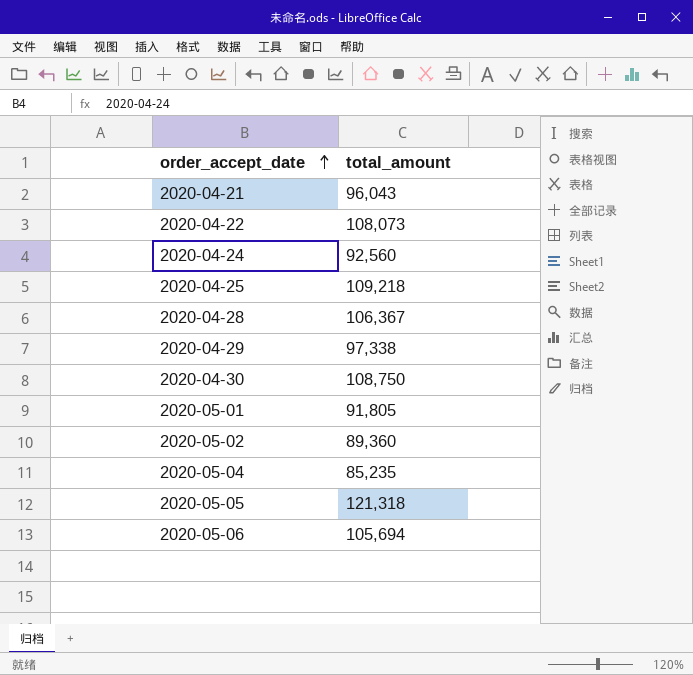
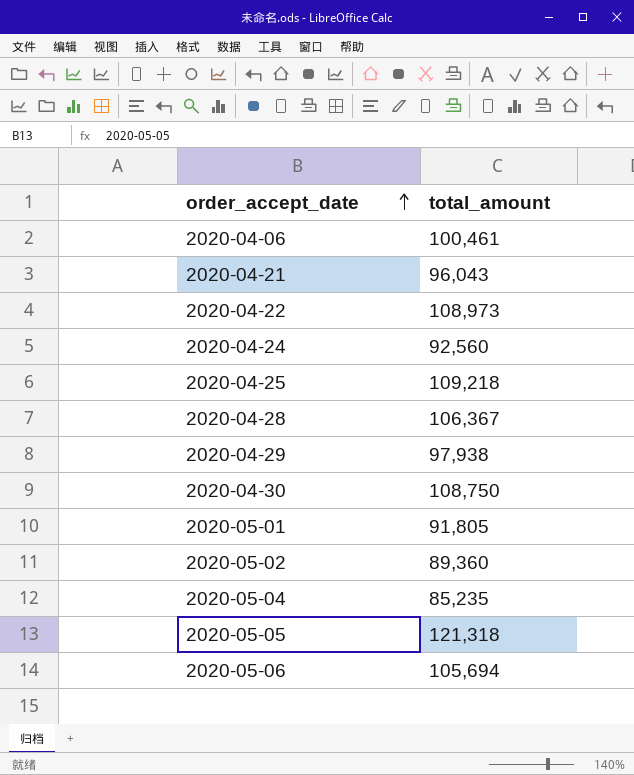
row 2020-04-06: none -> 100,461
2020-04-22 | total_amount: 108,073 -> 108,973
2020-04-29 | total_amount: 97,338 -> 97,938

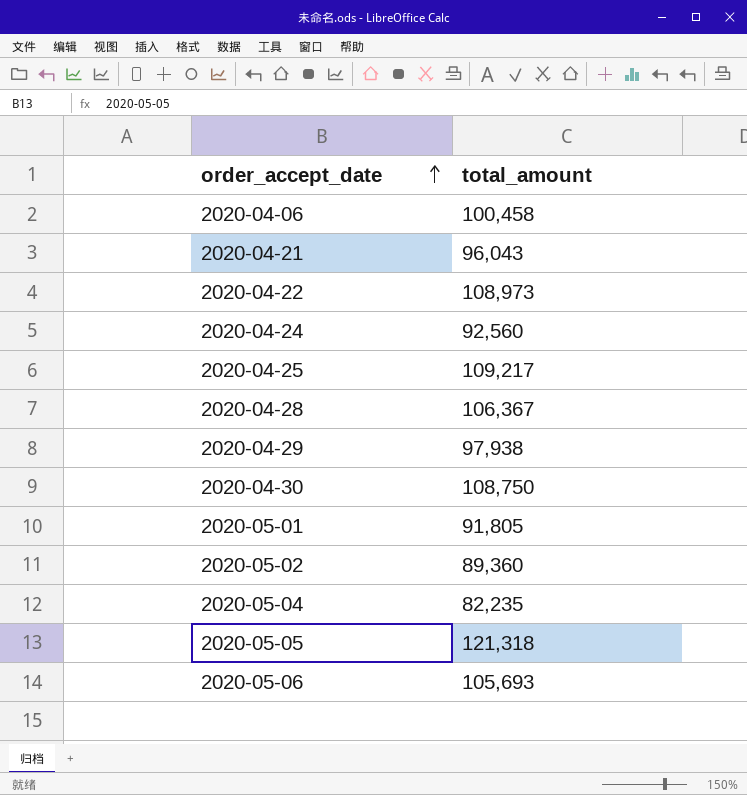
2020-04-06 | total_amount: 100,461 -> 100,458
2020-04-25 | total_amount: 109,218 -> 109,217
2020-05-04 | total_amount: 85,235 -> 82,235
2020-05-06 | total_amount: 105,694 -> 105,693

